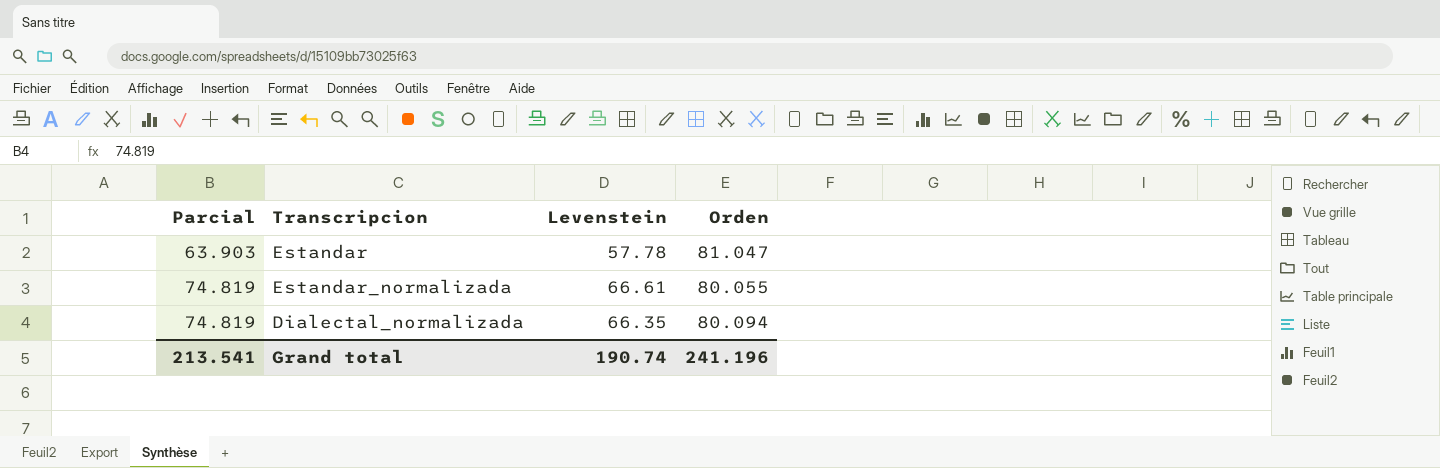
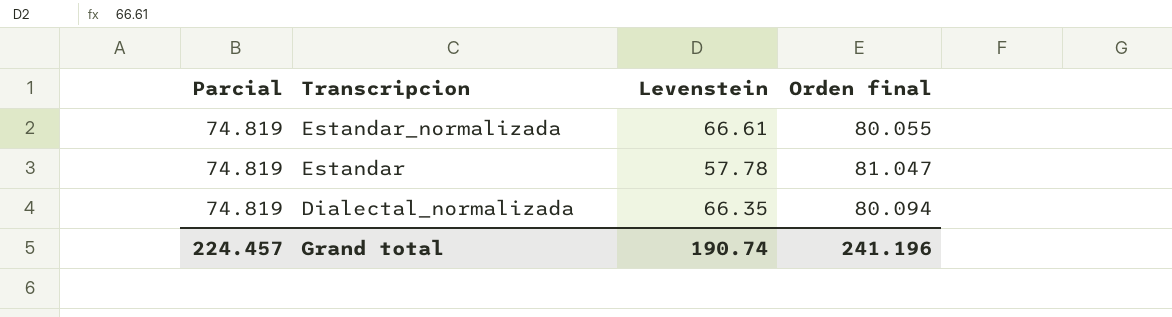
row order: Parcial ascending -> Transcripcion descending
column name: Orden -> Orden final
Estandar | Parcial: 63.903 -> 74.819
Grand total | Parcial: 213.541 -> 224.457

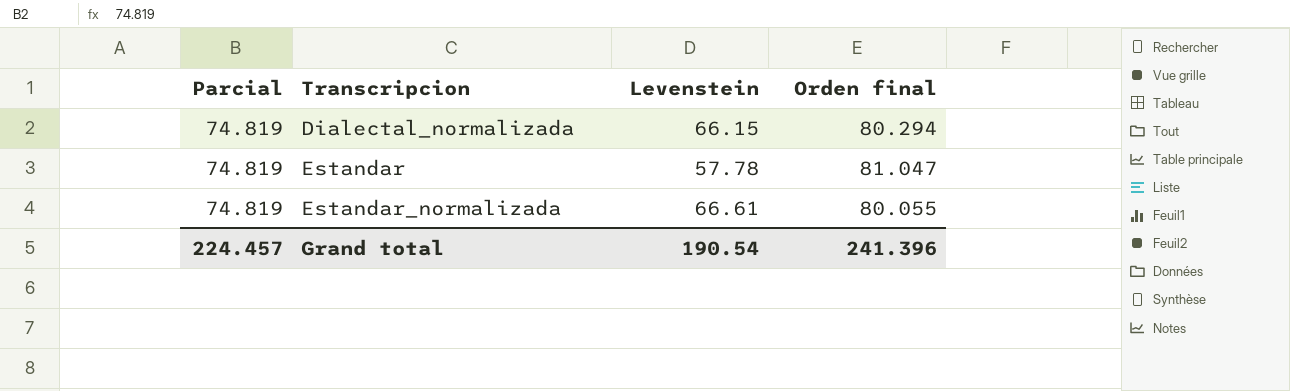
row order: Transcripcion descending -> Transcripcion ascending
Dialectal_normalizada | Levenstein: 66.35 -> 66.15
Dialectal_normalizada | Orden final: 80.094 -> 80.294
Grand total | Levenstein: 190.74 -> 190.54
Grand total | Orden final: 241.196 -> 241.396

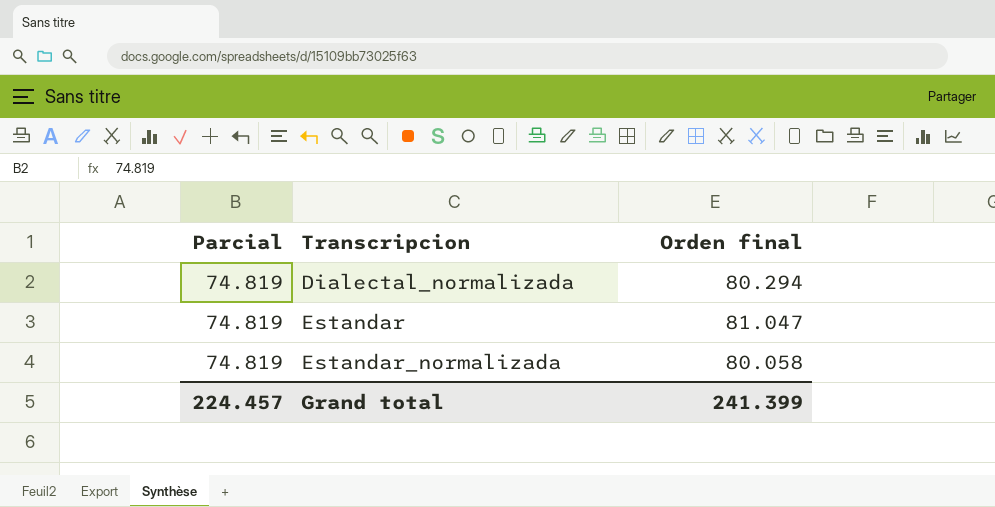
column Levenstein | position: 3 -> none
Estandar_normalizada | Orden final: 80.055 -> 80.058
Grand total | Orden final: 241.396 -> 241.399

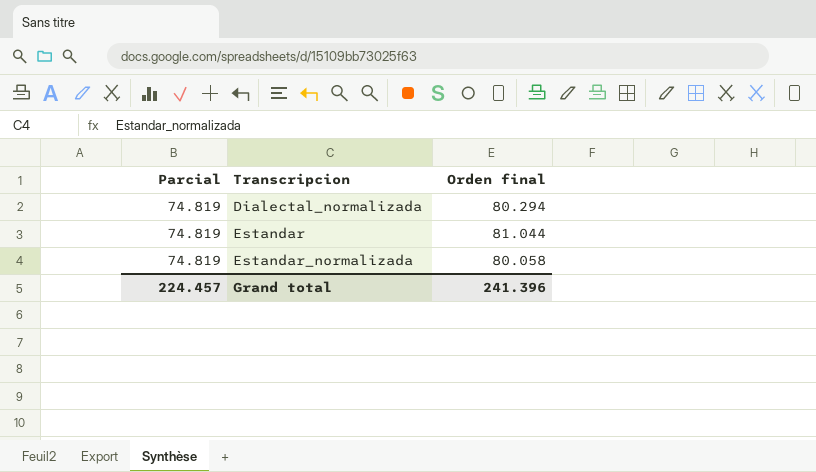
Estandar | Orden final: 81.047 -> 81.044
Grand total | Orden final: 241.399 -> 241.396

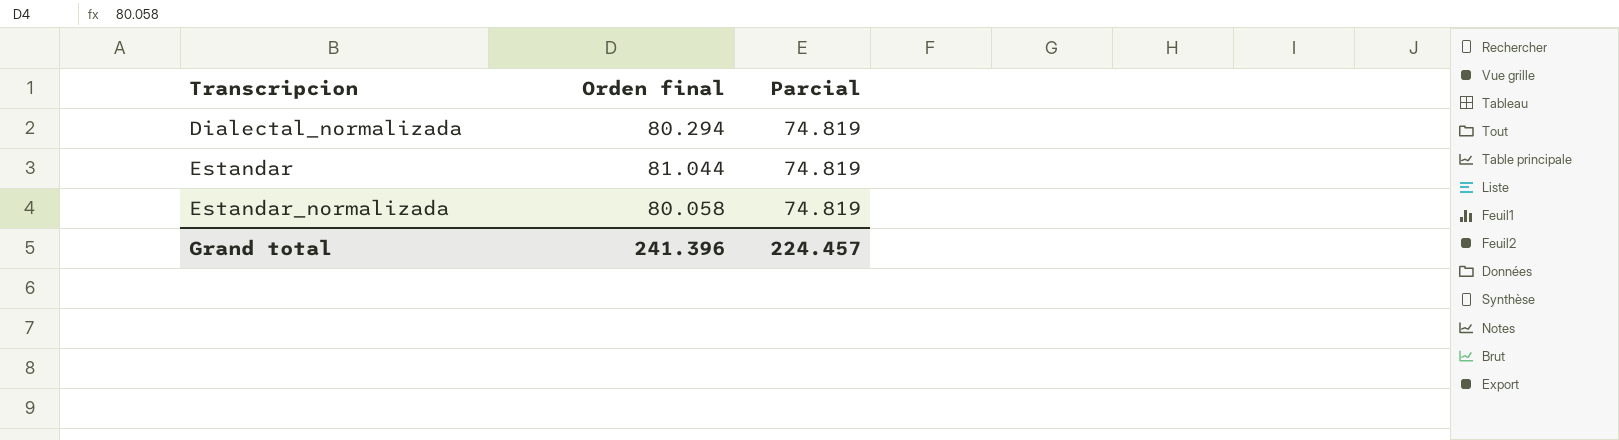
column Parcial | position: 1 -> 3

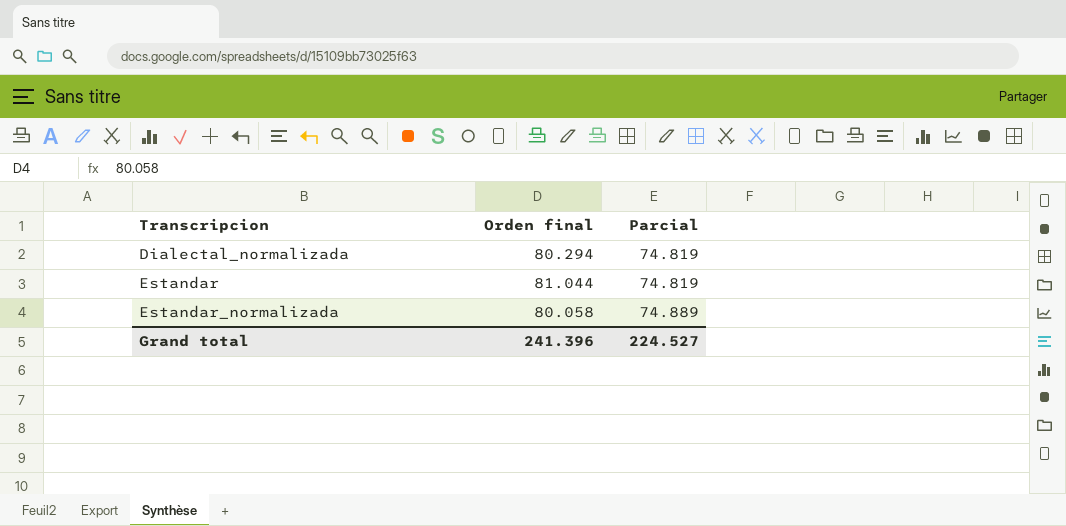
Estandar_normalizada | Parcial: 74.819 -> 74.889
Grand total | Parcial: 224.457 -> 224.527

